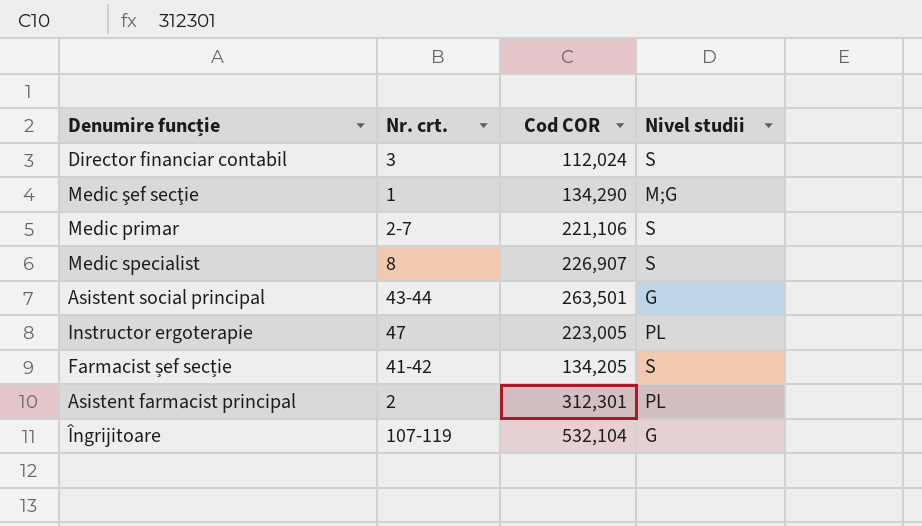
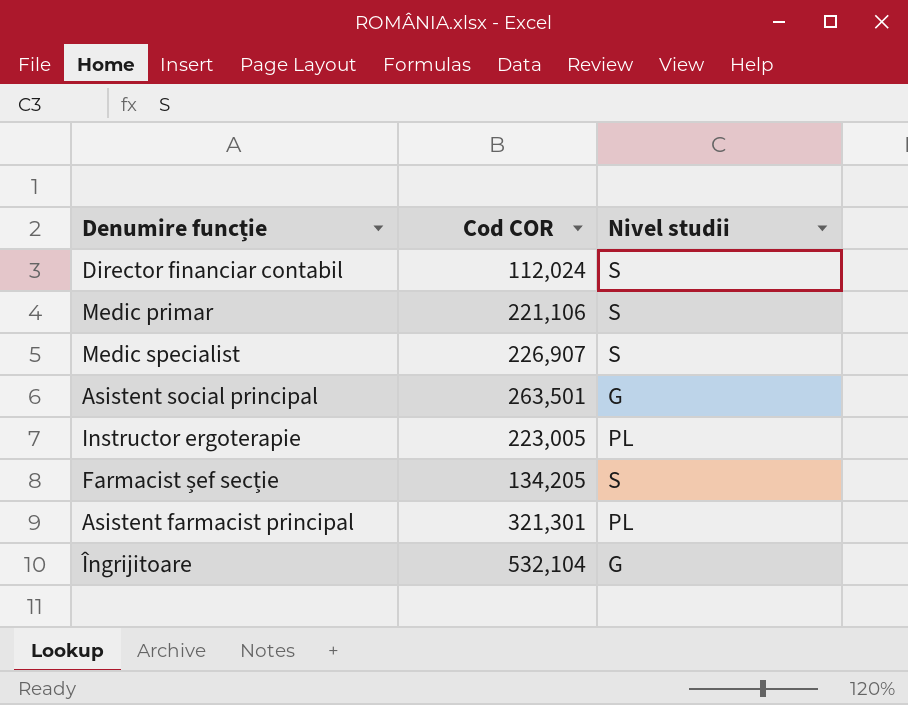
column Nr. crt. | position: 2 -> none
row Medic şef secţie: 1 | 134,290 | M;G -> none
Asistent farmacist principal | Cod COR: 312,301 -> 321,301

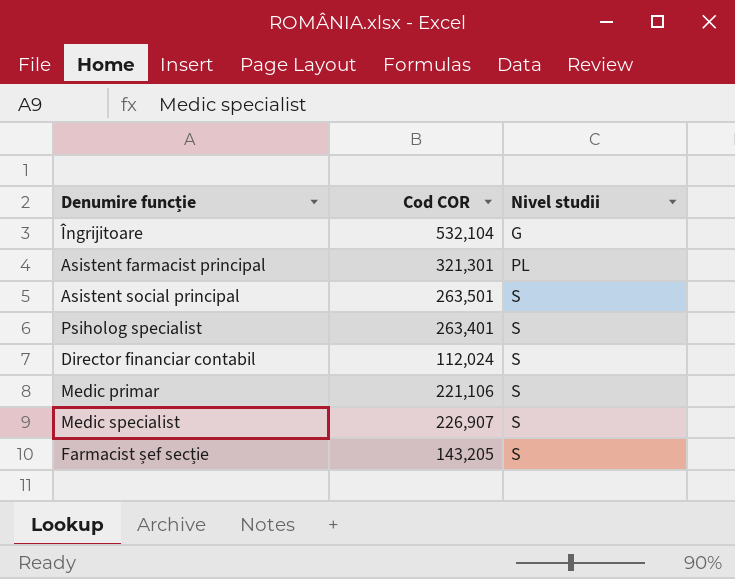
row order: none -> Nivel studii ascending
row Instructor ergoterapie: 223,005 | PL -> none
Asistent social principal | Nivel studii: G -> S
row Psiholog specialist: none -> 263,401 | S
Farmacist șef secție | Cod COR: 134,205 -> 143,205

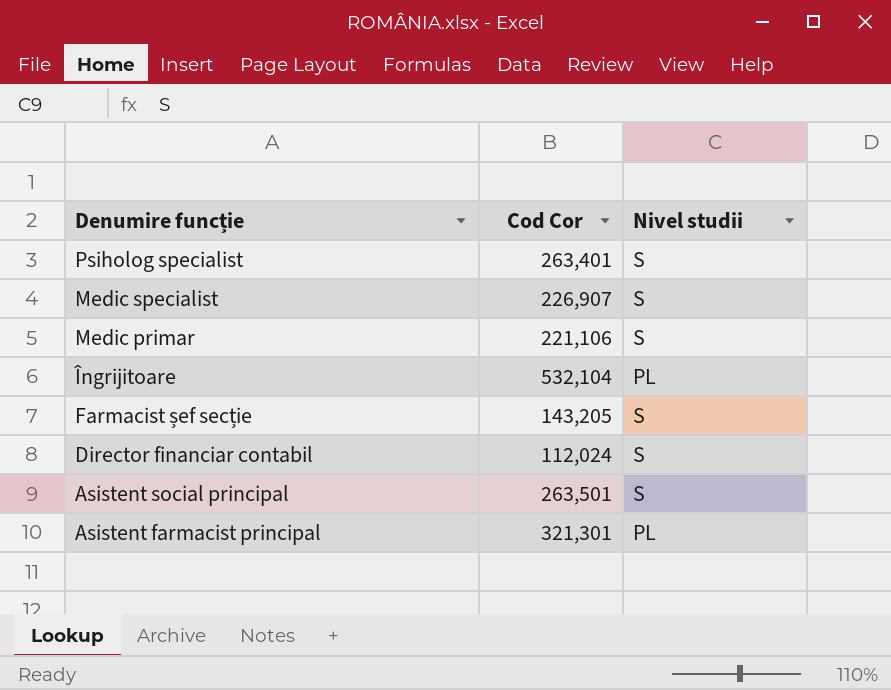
row order: Nivel studii ascending -> Denumire funcție descending
column name: Cod COR -> Cod Cor
Îngrijitoare | Nivel studii: G -> PL

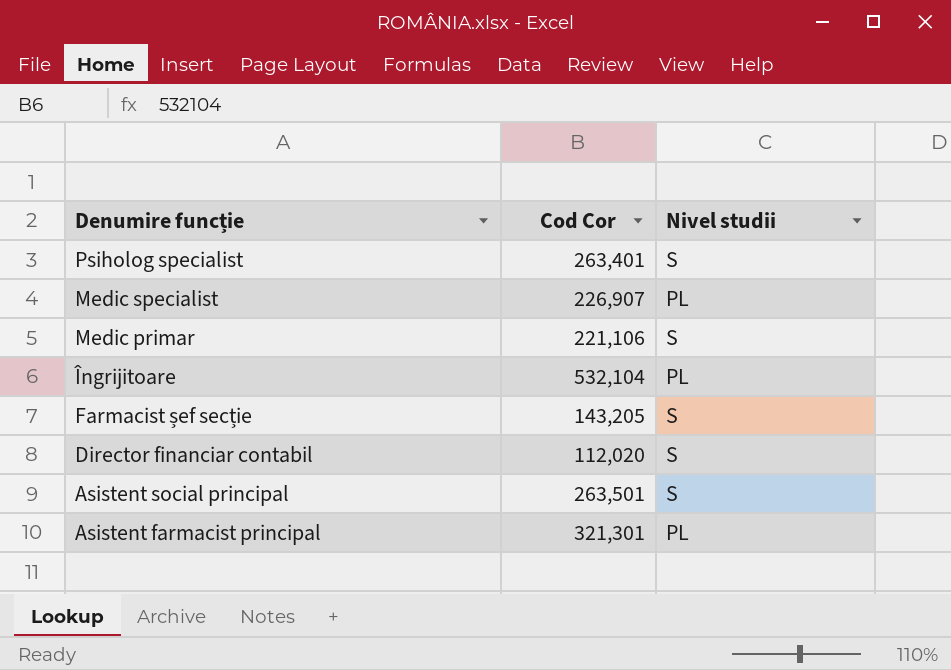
Medic specialist | Nivel studii: S -> PL
Director financiar contabil | Cod Cor: 112,024 -> 112,020

